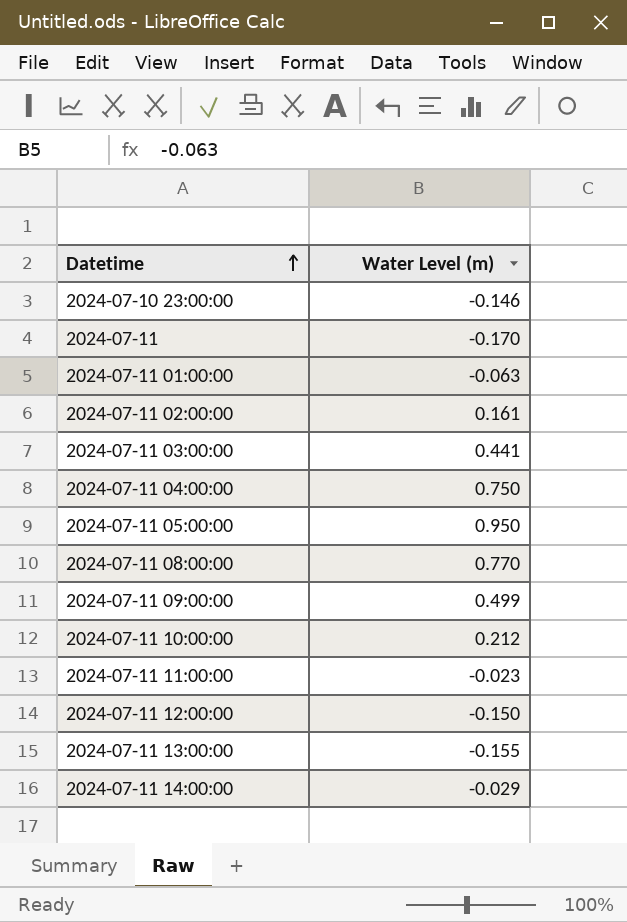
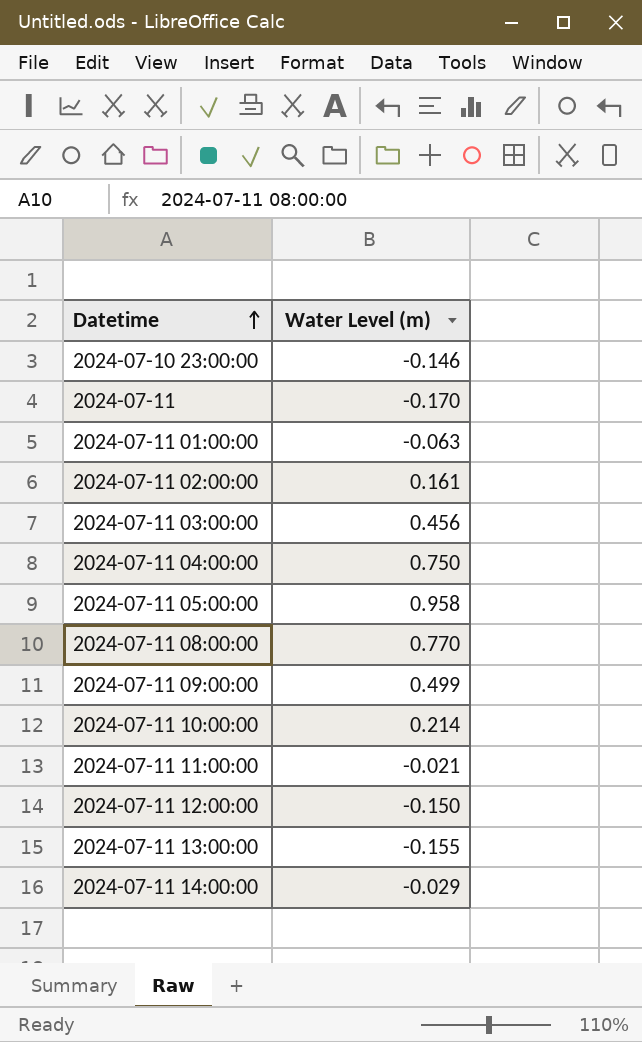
2024-07-11 03:00:00 | Water Level (m): 0.441 -> 0.456
2024-07-11 05:00:00 | Water Level (m): 0.950 -> 0.958
2024-07-11 10:00:00 | Water Level (m): 0.212 -> 0.214
2024-07-11 11:00:00 | Water Level (m): -0.023 -> -0.021

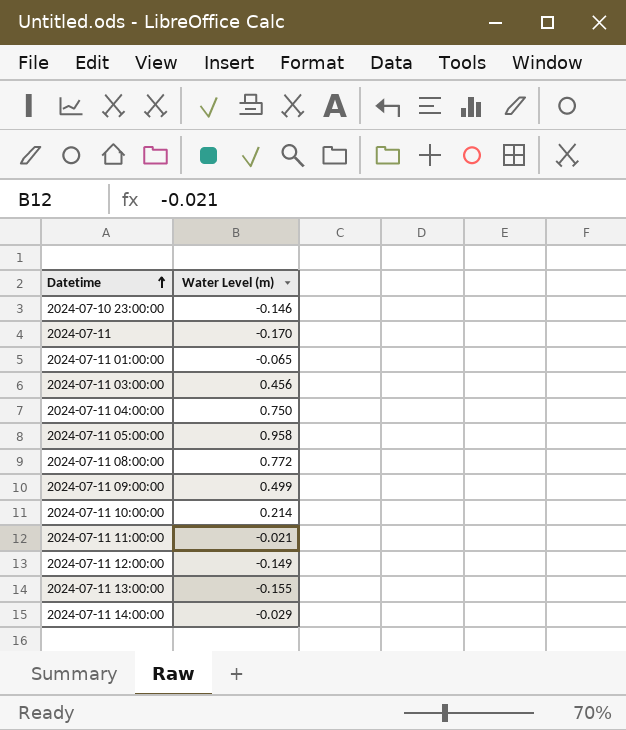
row 2024-07-11 02:00:00: 0.161 -> none
2024-07-11 01:00:00 | Water Level (m): -0.063 -> -0.065
2024-07-11 08:00:00 | Water Level (m): 0.770 -> 0.772
2024-07-11 12:00:00 | Water Level (m): -0.150 -> -0.149

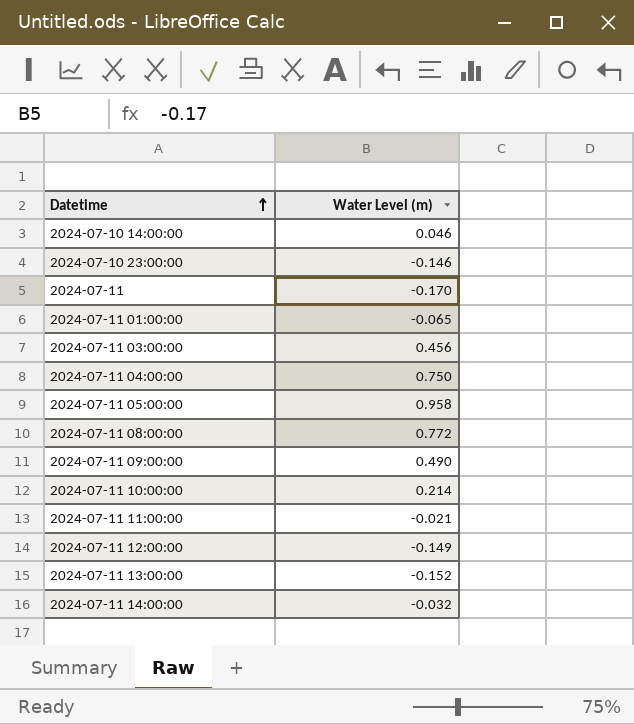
row 2024-07-10 14:00:00: none -> 0.046
2024-07-11 09:00:00 | Water Level (m): 0.499 -> 0.490
2024-07-11 13:00:00 | Water Level (m): -0.155 -> -0.152
2024-07-11 14:00:00 | Water Level (m): -0.029 -> -0.032

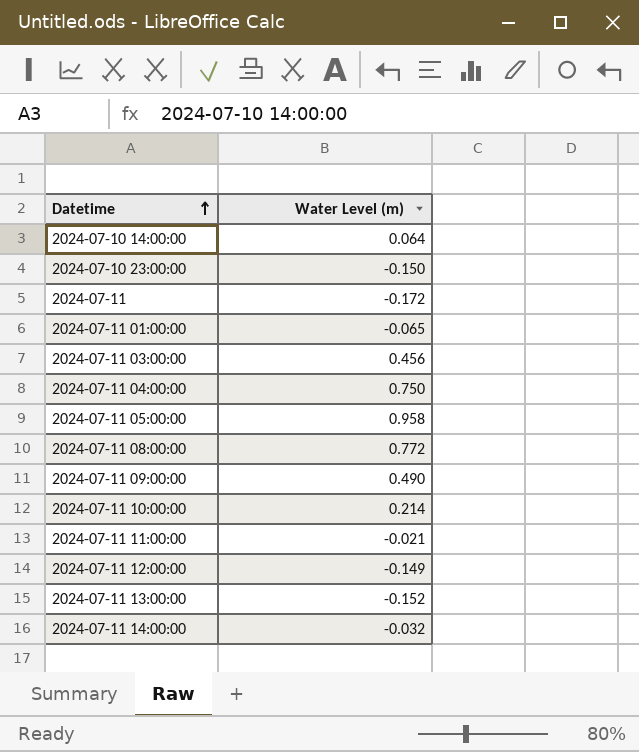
2024-07-10 14:00:00 | Water Level (m): 0.046 -> 0.064
2024-07-10 23:00:00 | Water Level (m): -0.146 -> -0.150
2024-07-11 | Water Level (m): -0.170 -> -0.172

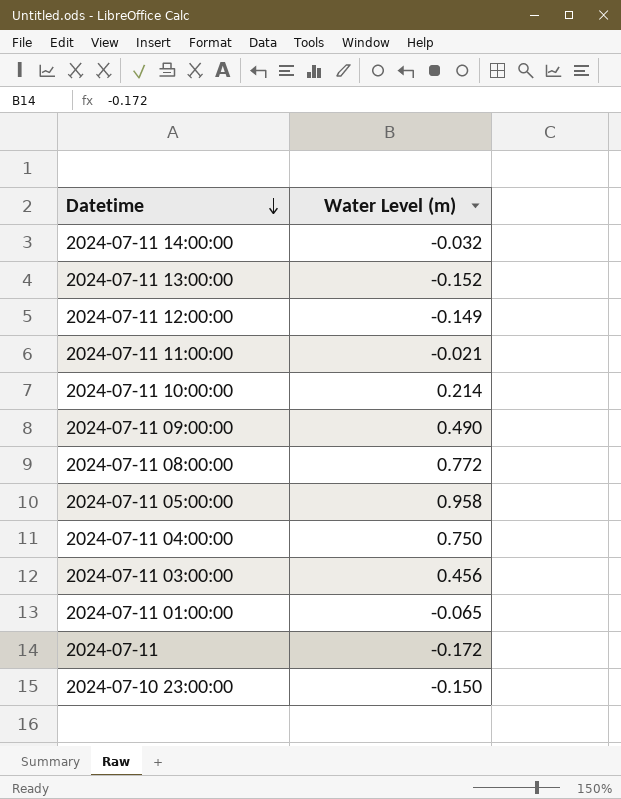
row order: Datetime ascending -> Datetime descending
row 2024-07-10 14:00:00: 0.064 -> none

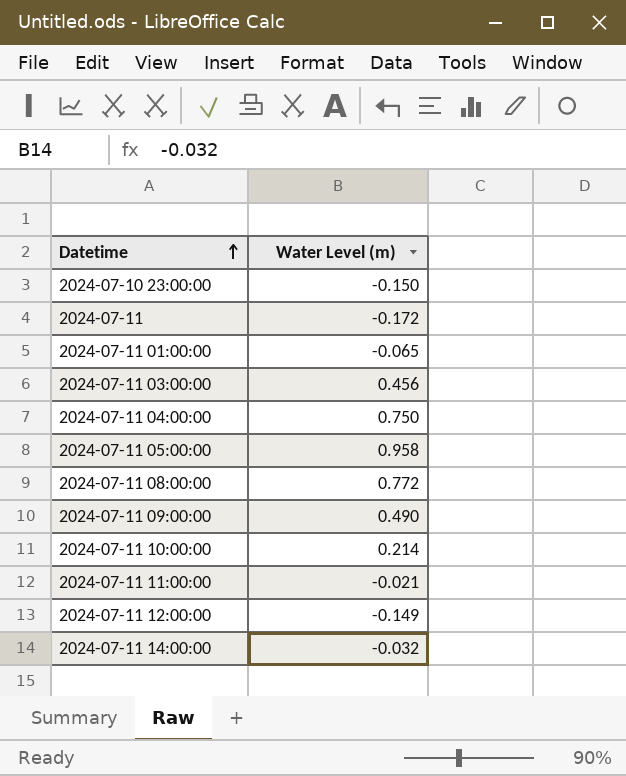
row order: Datetime descending -> Datetime ascending
row 2024-07-11 13:00:00: -0.152 -> none

